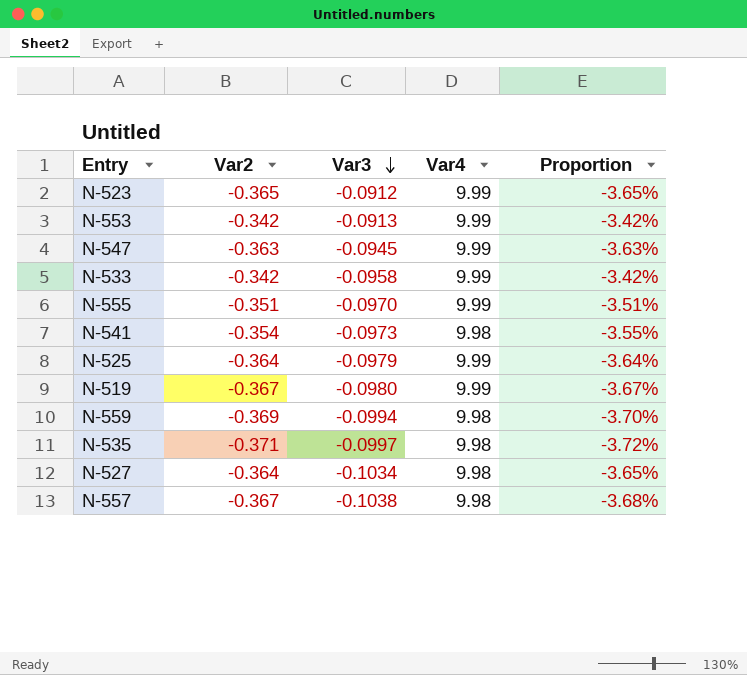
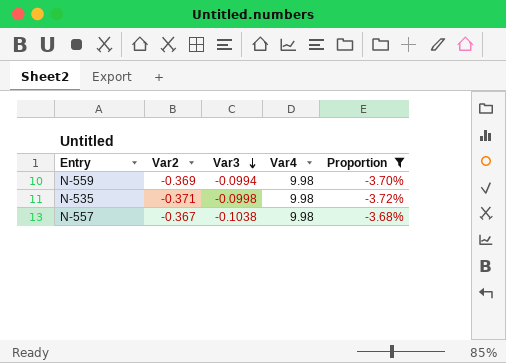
filter: none -> Proportion <= -3.68%
N-535 | Var3: -0.0997 -> -0.0998

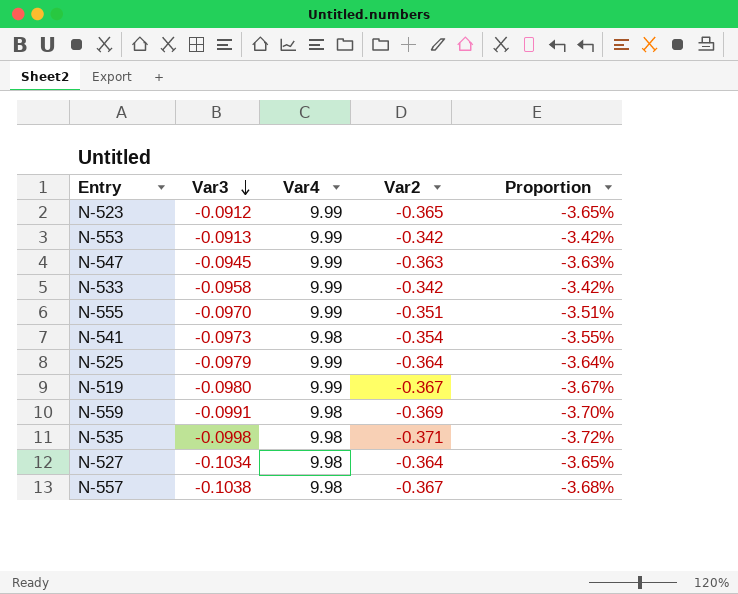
filter: Proportion <= -3.68% -> none
column Var2 | position: 2 -> 4
N-559 | Var3: -0.0994 -> -0.0991

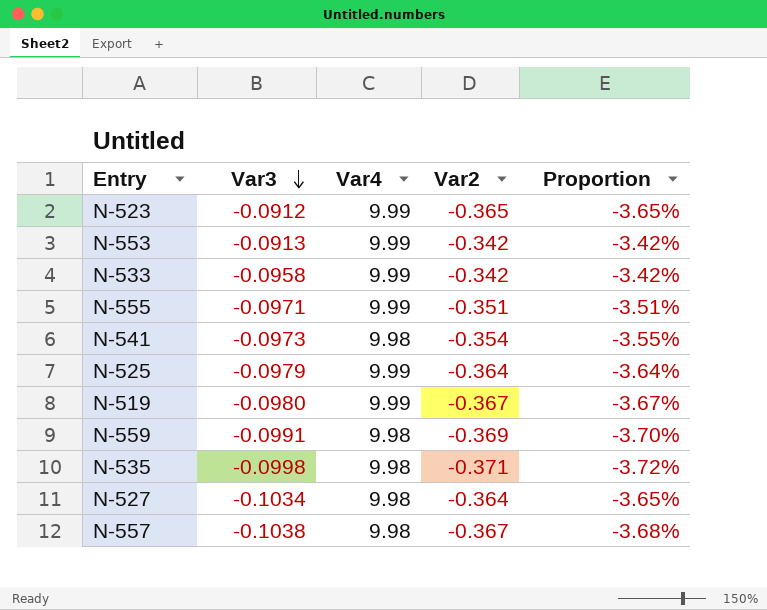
row N-547: -0.0945 | 9.99 | -0.363 | -3.63% -> none
N-555 | Var3: -0.0970 -> -0.0971

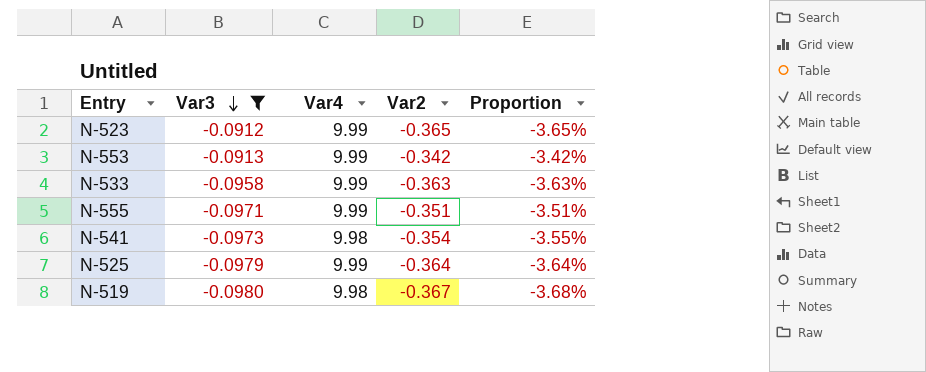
filter: none -> Var3 >= -0.0980
N-533 | Var2: -0.342 -> -0.363
N-533 | Proportion: -3.42% -> -3.63%
N-519 | Var4: 9.99 -> 9.98
N-519 | Proportion: -3.67% -> -3.68%

